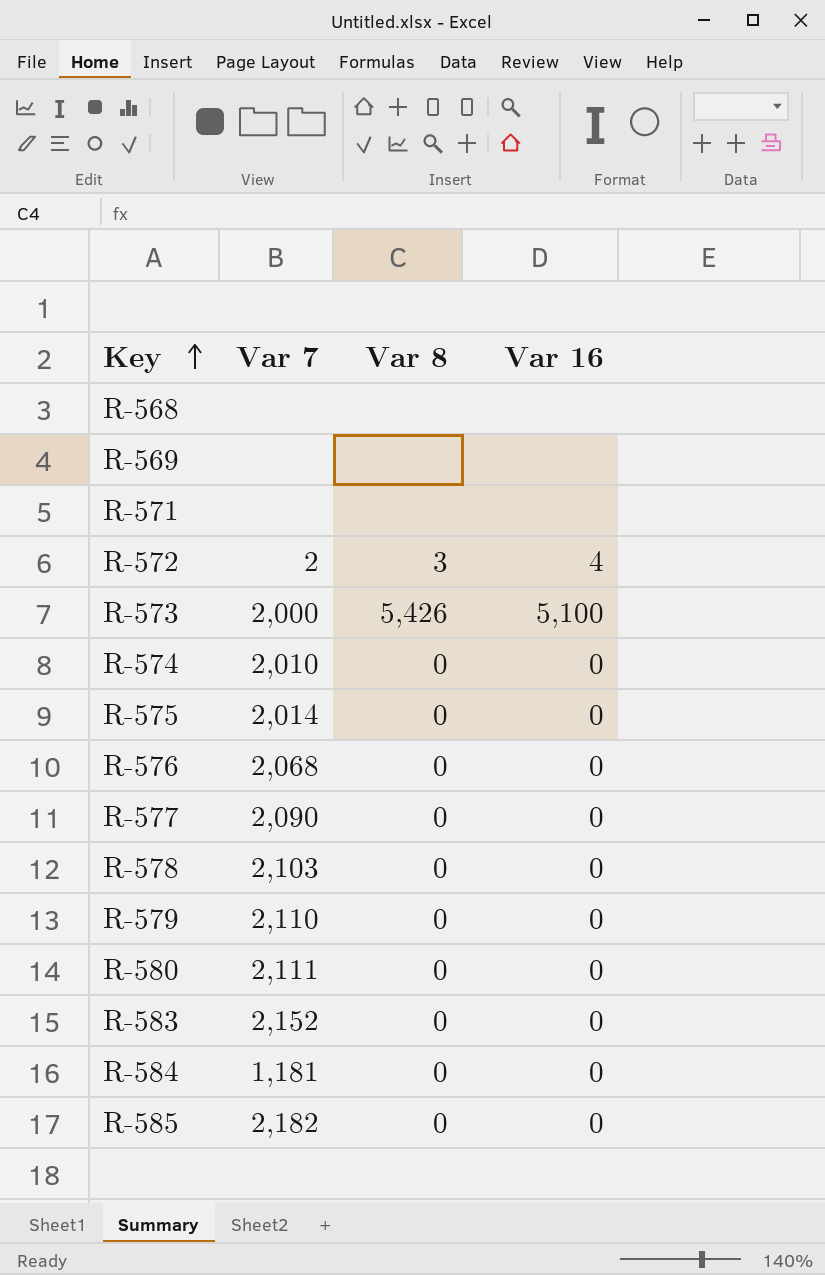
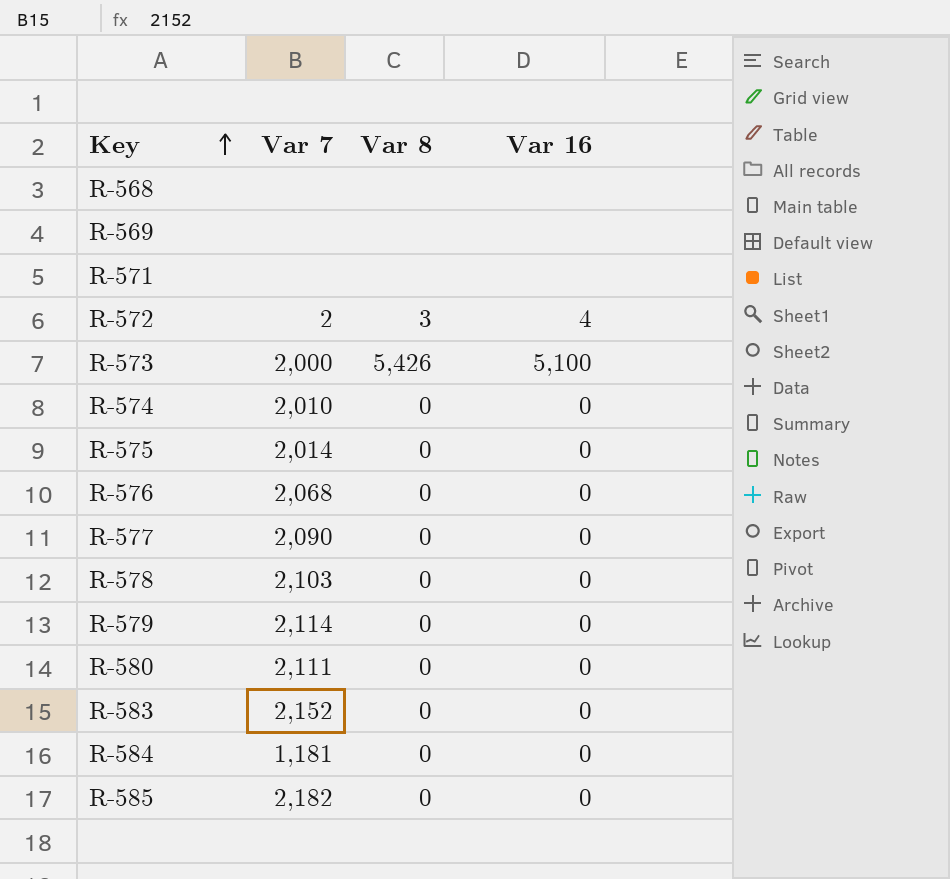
R-579 | Var 7: 2,110 -> 2,114

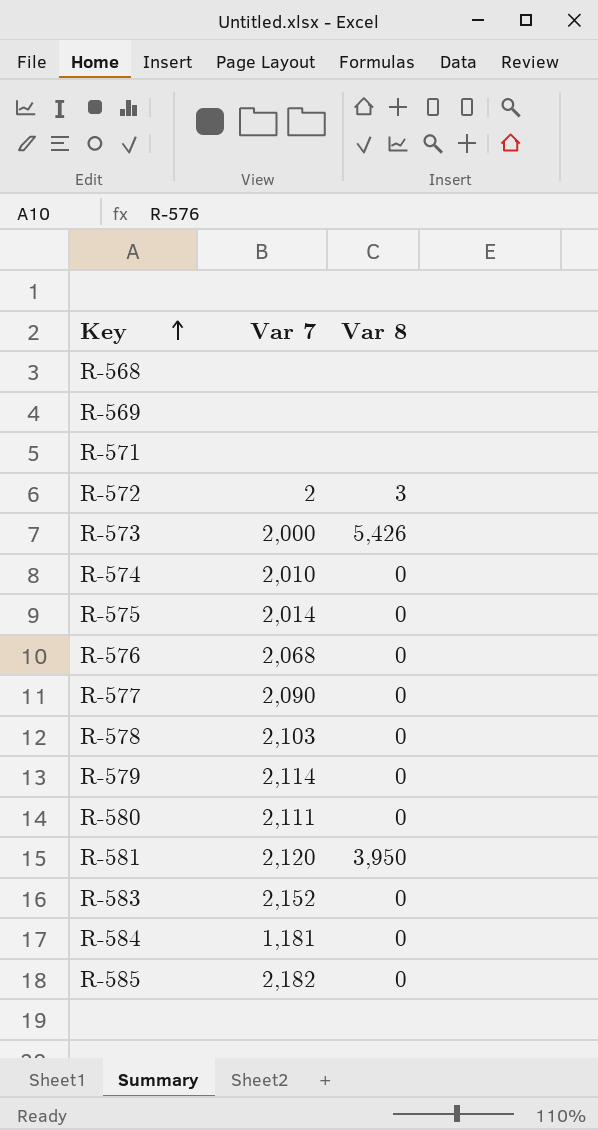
column Var 16 | position: 4 -> none
row R-581: none -> 2,120 | 3,950

